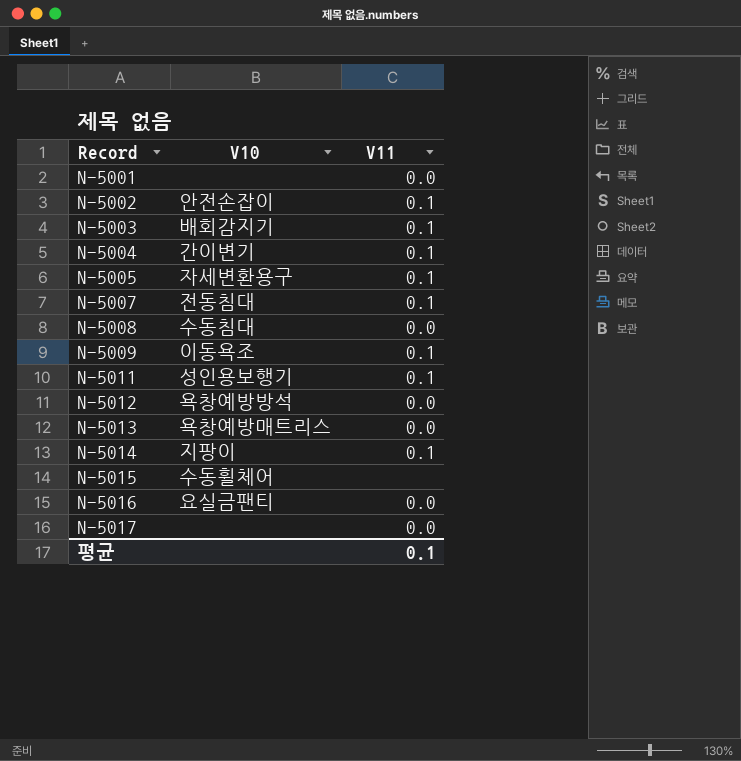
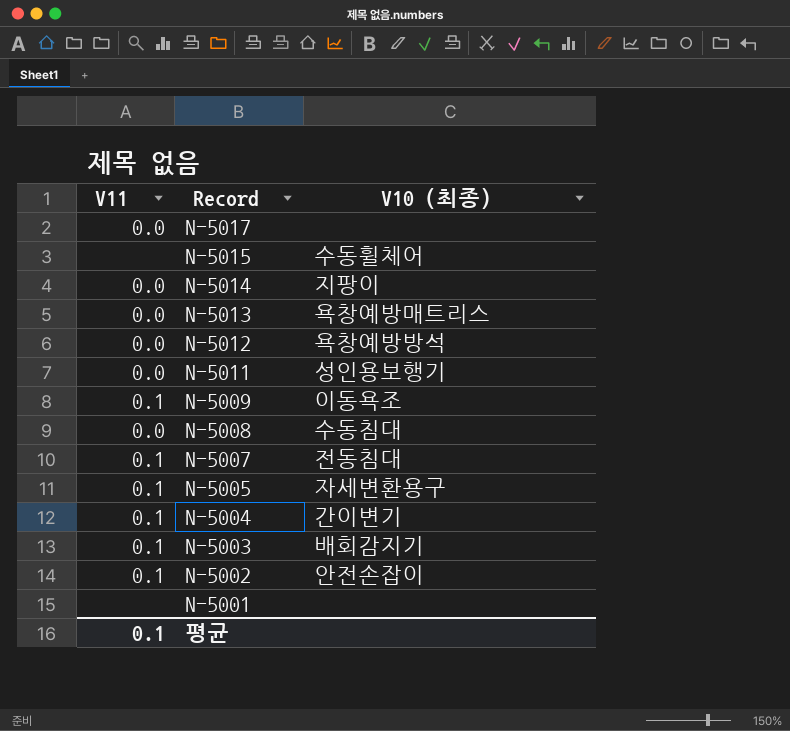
row order: Record ascending -> Record descending
column V11 | position: 3 -> 1
column name: V10 -> V10 (최종)
row N-5016: 요실금팬티 | 0.0 -> none
N-5014 | V11: 0.1 -> 0.0
N-5011 | V11: 0.1 -> 0.0
N-5001 | V11: 0.0 -> none

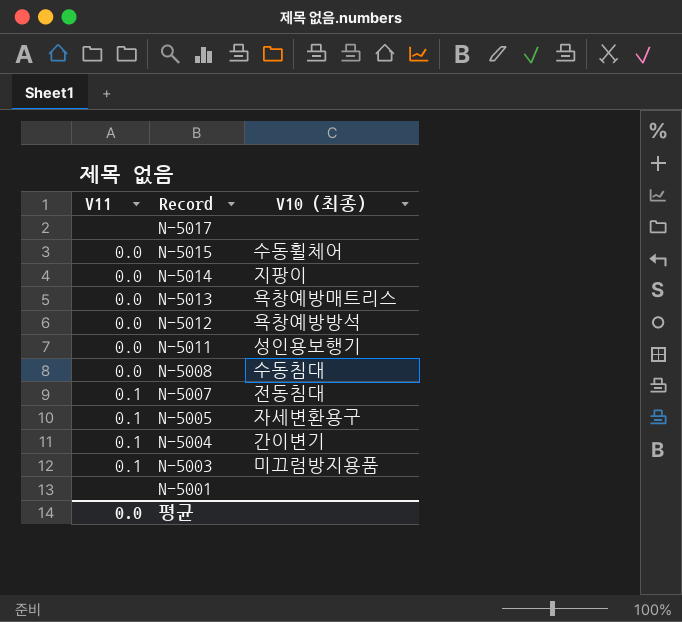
row N-5009: 0.1 | 이동욕조 -> none
row N-5002: 0.1 | 안전손잡이 -> none
N-5017 | V11: 0.0 -> none
N-5015 | V11: none -> 0.0
N-5003 | V10 (최종): 배회감지기 -> 미끄럼방지용품
평균 | V11: 0.1 -> 0.0

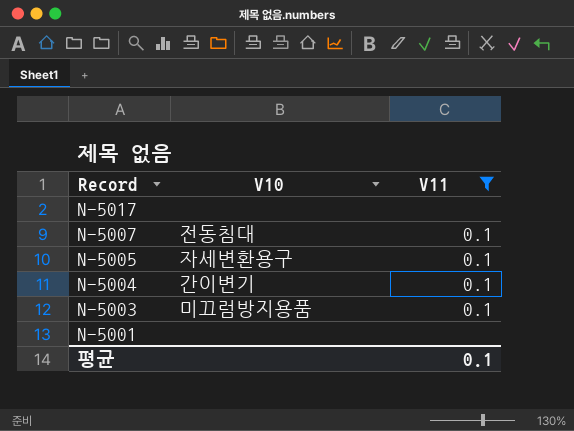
filter: none -> V11 != 0.0
column name: V10 (최종) -> V10
column V11 | position: 1 -> 3
평균 | V11: 0.0 -> 0.1

